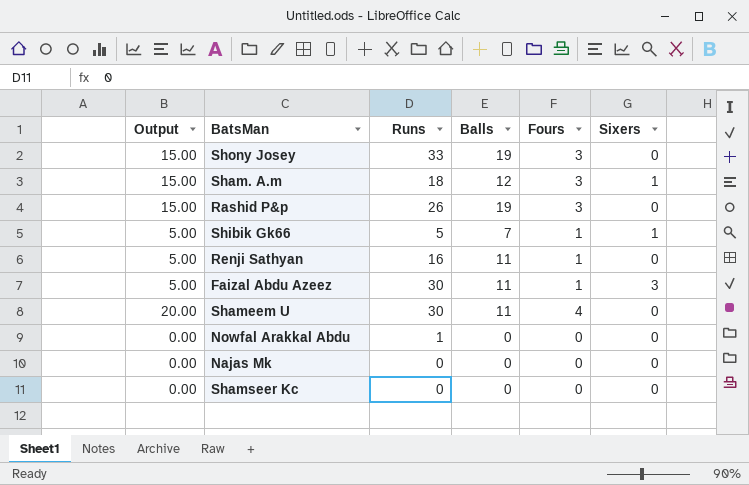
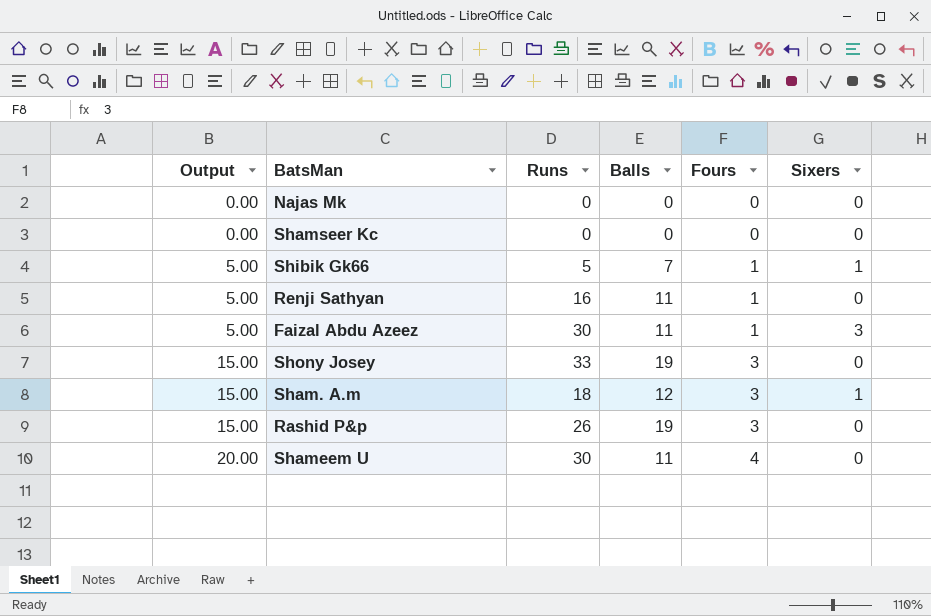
row order: none -> Output ascending
row Nowfal Arakkal Abdu: 0.00 | 1 | 0 | 0 | 0 -> none

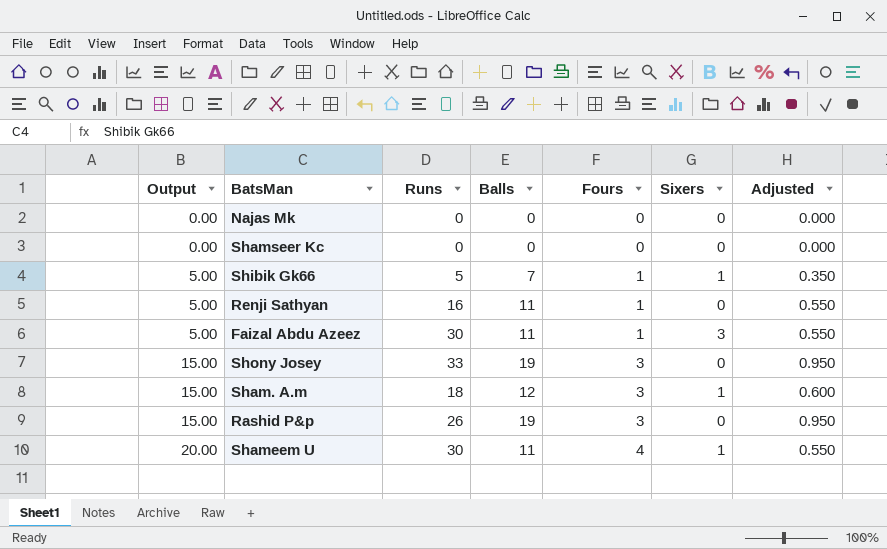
column Adjusted | formula: none -> [Balls] * 0.05
Shameem U | Sixers: 0 -> 1

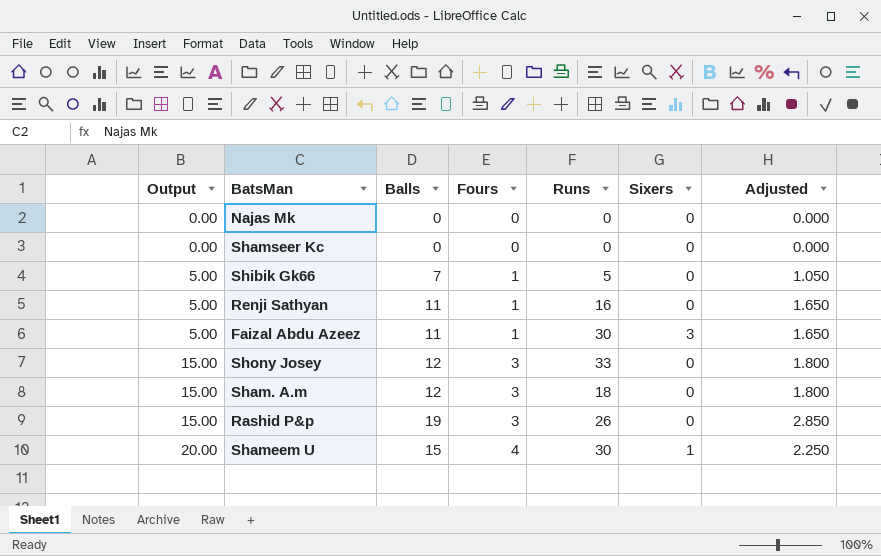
column Runs | position: 3 -> 5
column Adjusted | formula: [Balls] * 0.05 -> [Balls] * 0.15
Shibik Gk66 | Sixers: 1 -> 0
Shony Josey | Balls: 19 -> 12
Sham. A.m | Sixers: 1 -> 0
Shameem U | Balls: 11 -> 15

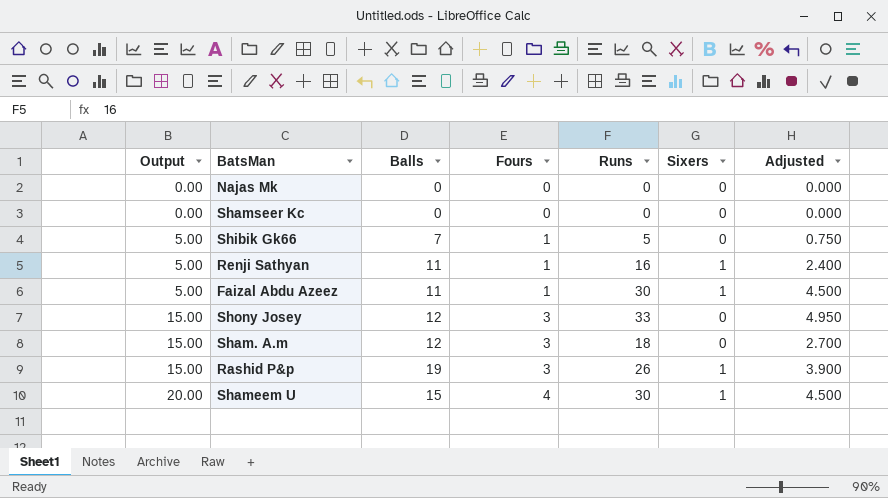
column Adjusted | formula: [Balls] * 0.15 -> [Runs] * 0.15
Renji Sathyan | Sixers: 0 -> 1
Faizal Abdu Azeez | Sixers: 3 -> 1
Rashid P&p | Sixers: 0 -> 1

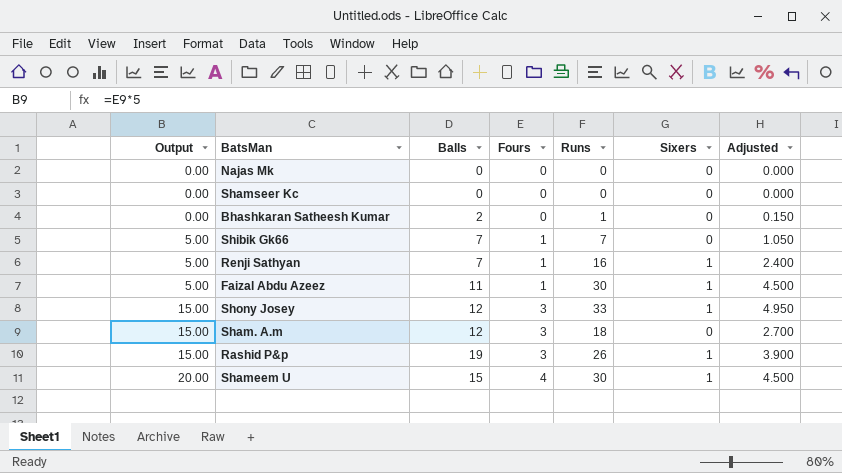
row Bhashkaran Satheesh Kumar: none -> 0.00 | 2 | 0 | 1 | 0 | 0.150
Shibik Gk66 | Runs: 5 -> 7
Shibik Gk66 | Adjusted: 0.750 -> 1.050
Renji Sathyan | Balls: 11 -> 7
Shony Josey | Sixers: 0 -> 1

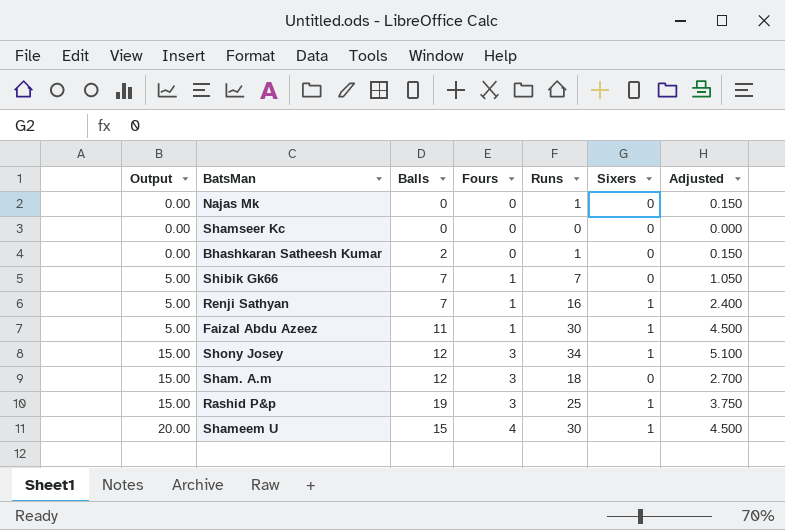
Najas Mk | Runs: 0 -> 1
Najas Mk | Adjusted: 0.000 -> 0.150
Shony Josey | Runs: 33 -> 34
Shony Josey | Adjusted: 4.950 -> 5.100
Rashid P&p | Runs: 26 -> 25
Rashid P&p | Adjusted: 3.900 -> 3.750

